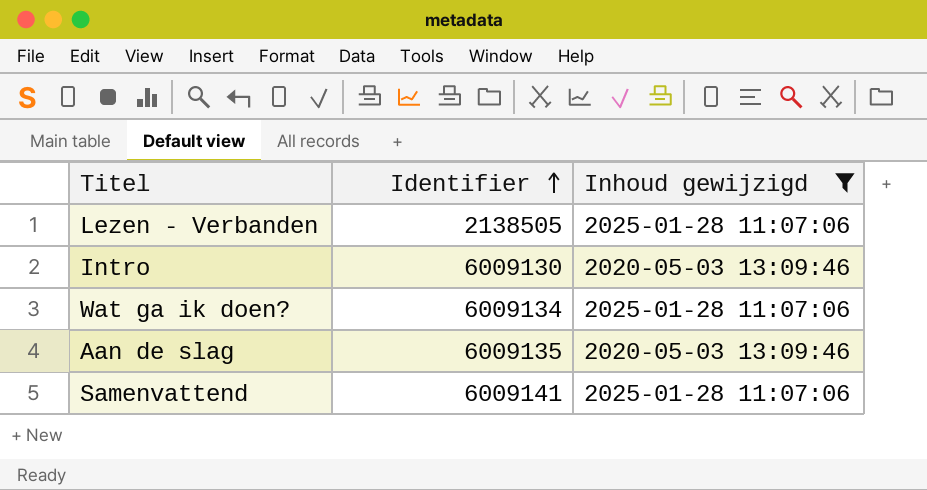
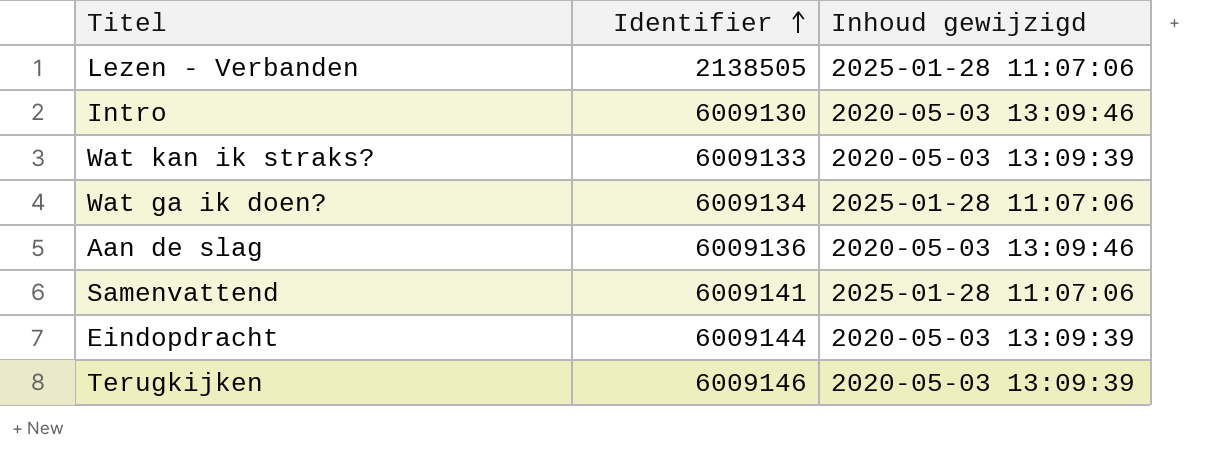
filter: Inhoud gewijzigd != 2020-05-03 13:09:39 -> none
Aan de slag | Identifier: 6009135 -> 6009136

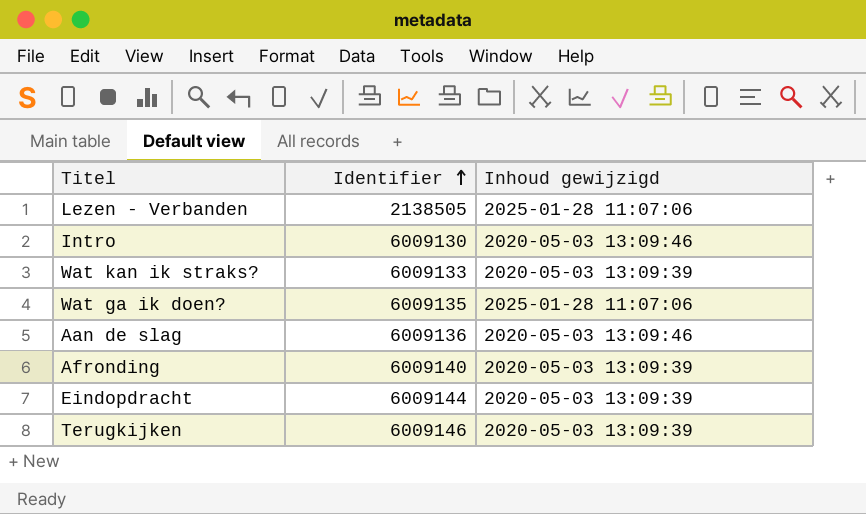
row Samenvattend: 6009141 | 2025-01-28 11:07:06 -> none
Wat ga ik doen? | Identifier: 6009134 -> 6009135
row Afronding: none -> 6009140 | 2020-05-03 13:09:39

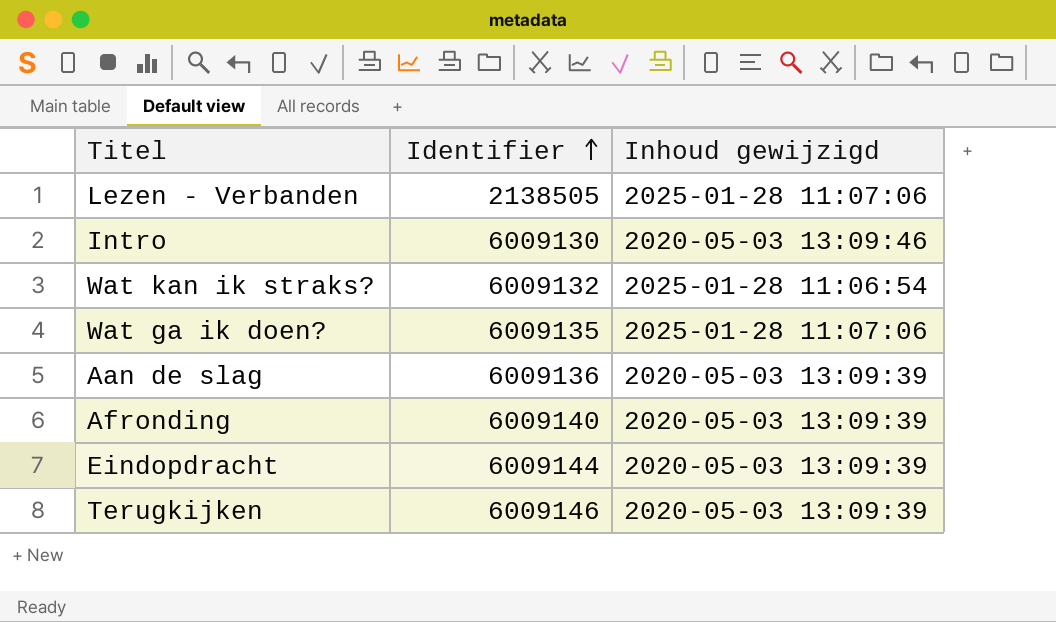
Wat kan ik straks? | Identifier: 6009133 -> 6009132
Wat kan ik straks? | Inhoud gewijzigd: 2020-05-03 13:09:39 -> 2025-01-28 11:06:54
Aan de slag | Inhoud gewijzigd: 2020-05-03 13:09:46 -> 2020-05-03 13:09:39

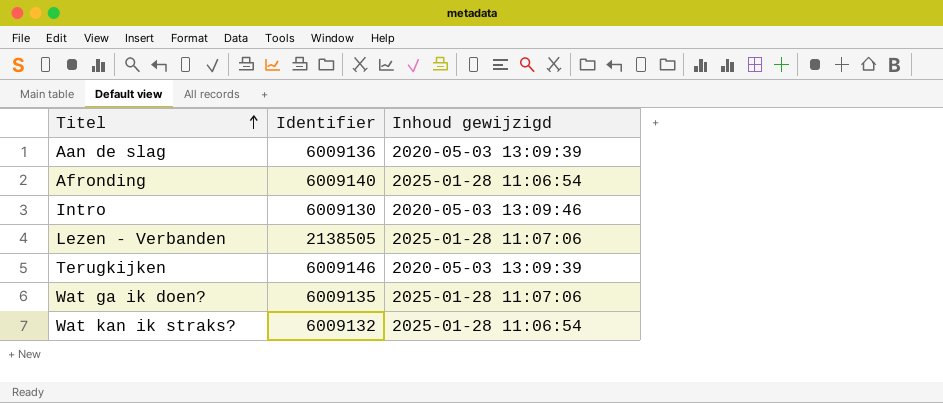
row order: Identifier ascending -> Titel ascending
row Eindopdracht: 6009144 | 2020-05-03 13:09:39 -> none
Afronding | Inhoud gewijzigd: 2020-05-03 13:09:39 -> 2025-01-28 11:06:54

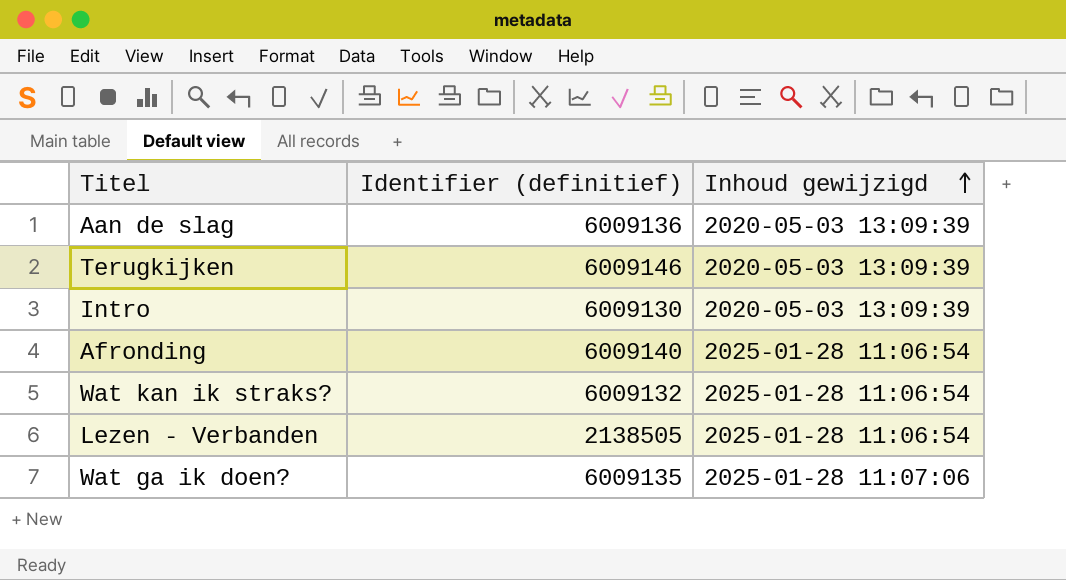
row order: Titel ascending -> Inhoud gewijzigd ascending
column name: Identifier -> Identifier (definitief)
Intro | Inhoud gewijzigd: 2020-05-03 13:09:46 -> 2020-05-03 13:09:39
Lezen - Verbanden | Inhoud gewijzigd: 2025-01-28 11:07:06 -> 2025-01-28 11:06:54

